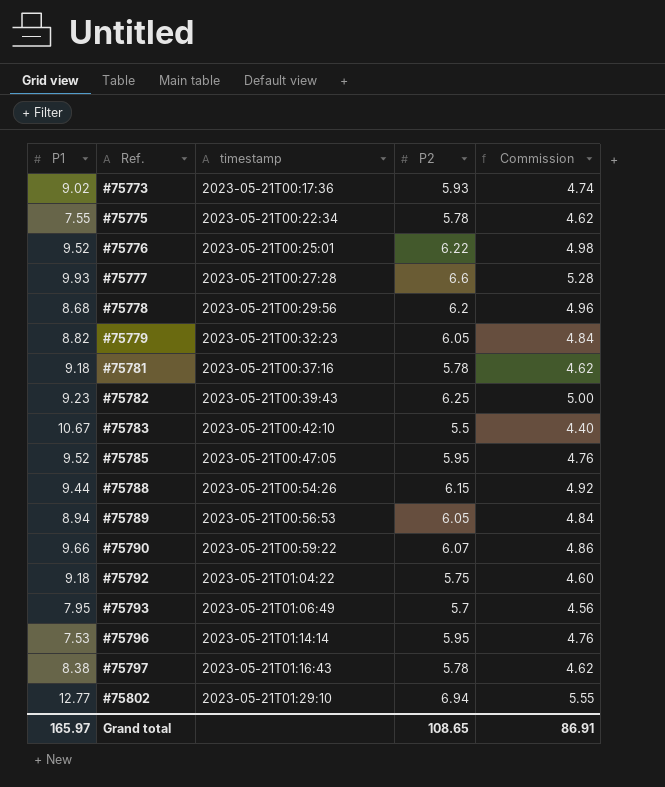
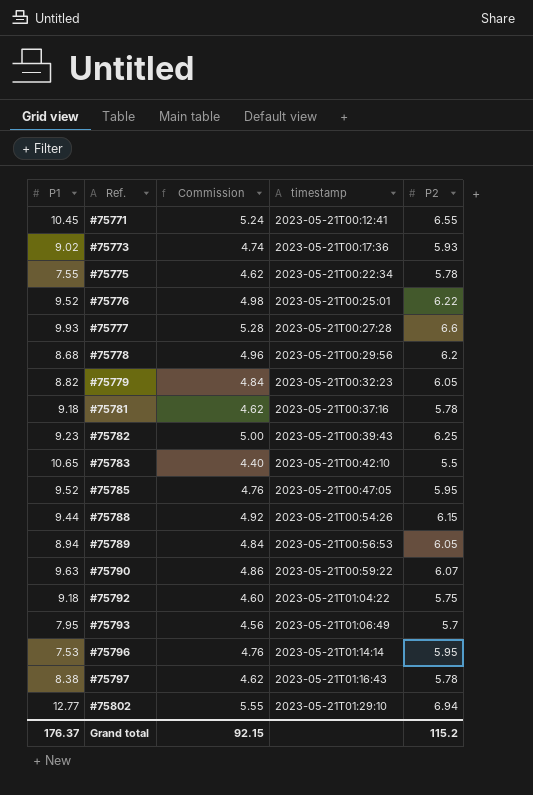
column Commission | position: 5 -> 3
row #75771: none -> 10.45 | 5.24 | 2023-05-21T00:12:41 | 6.55
#75783 | P1: 10.67 -> 10.65
#75790 | P1: 9.66 -> 9.63
Grand total | P1: 165.97 -> 176.37
Grand total | Commission: 86.91 -> 92.15
Grand total | P2: 108.65 -> 115.2

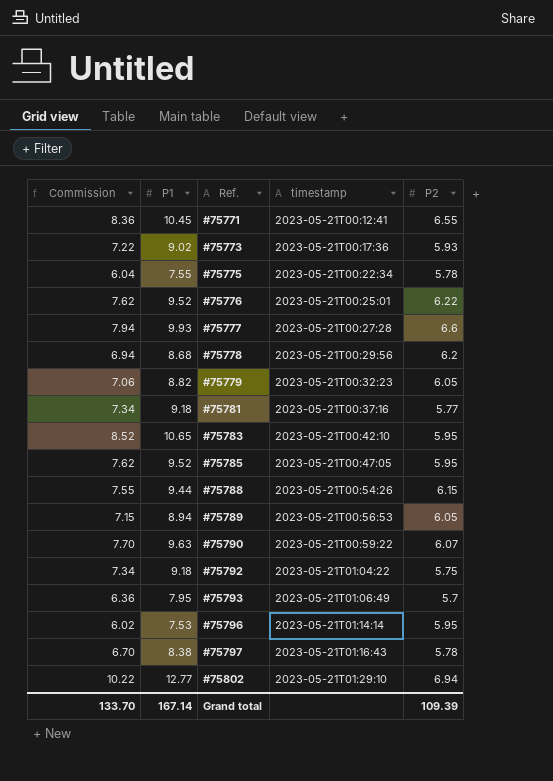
column Commission | formula: [P2] * 0.8 -> [P1] * 0.8
column Commission | position: 3 -> 1
row #75782: 9.23 | 5.00 | 2023-05-21T00:39:43 | 6.25 -> none
#75781 | P2: 5.78 -> 5.77
#75783 | P2: 5.5 -> 5.95
Grand total | Commission: 92.15 -> 133.70
Grand total | P1: 176.37 -> 167.14
Grand total | P2: 115.2 -> 109.39

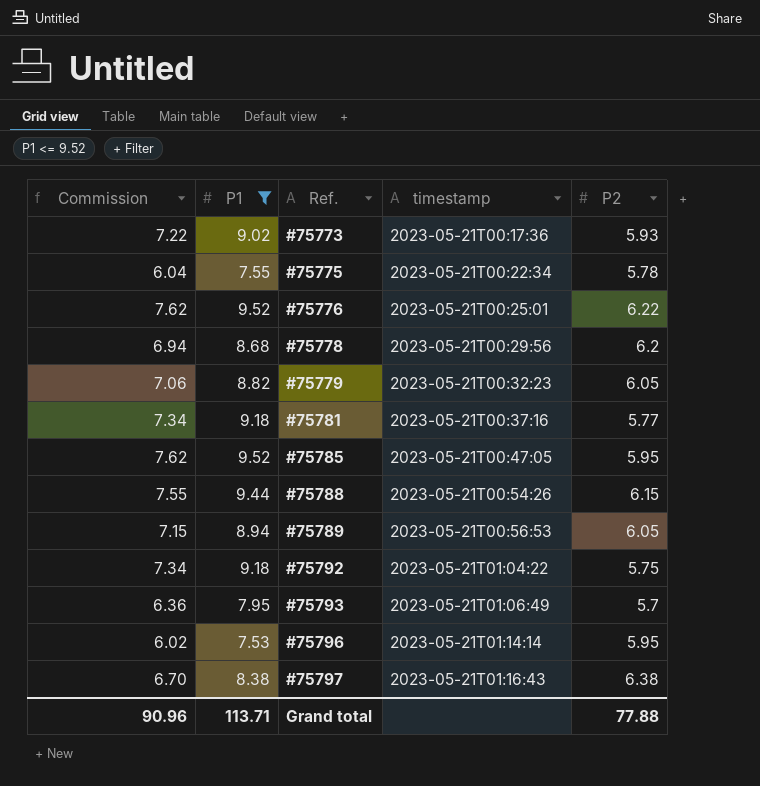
filter: none -> P1 <= 9.52
#75797 | P2: 5.78 -> 6.38
Grand total | Commission: 133.70 -> 90.96
Grand total | P1: 167.14 -> 113.71
Grand total | P2: 109.39 -> 77.88

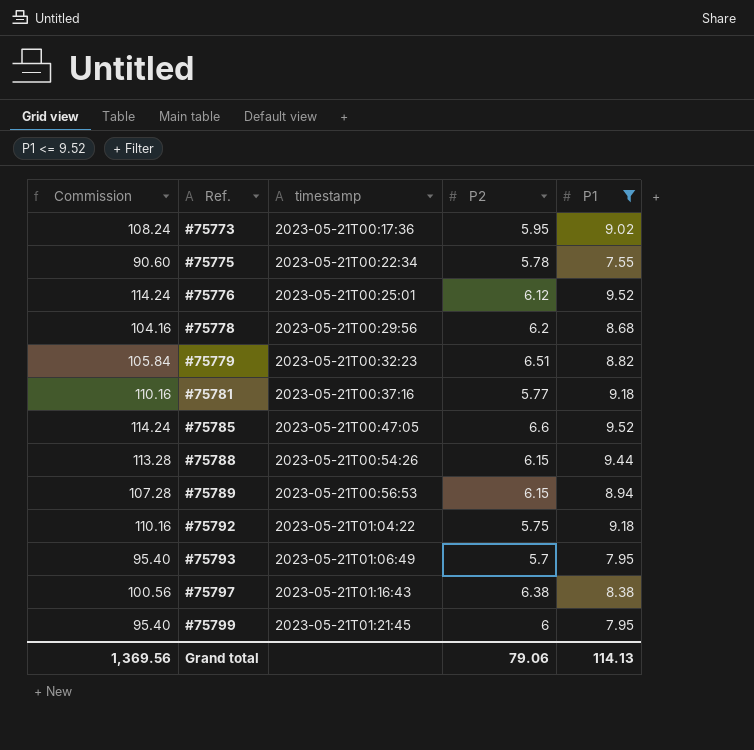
column Commission | formula: [P1] * 0.8 -> [P1] * 12
column P1 | position: 2 -> 5
row #75796: 6.02 | 7.53 | 2023-05-21T01:14:14 | 5.95 -> none
#75773 | P2: 5.93 -> 5.95
#75776 | P2: 6.22 -> 6.12
#75779 | P2: 6.05 -> 6.51
#75785 | P2: 5.95 -> 6.6
#75789 | P2: 6.05 -> 6.15
row #75799: none -> 95.40 | 2023-05-21T01:21:45 | 6 | 7.95
Grand total | Commission: 90.96 -> 1,369.56
Grand total | P2: 77.88 -> 79.06
Grand total | P1: 113.71 -> 114.13

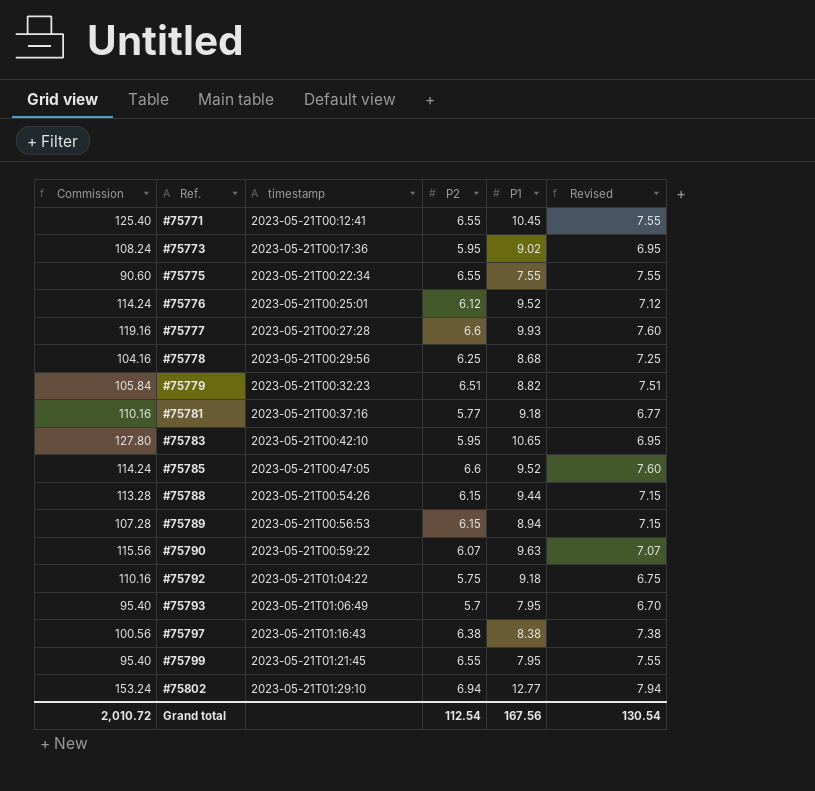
filter: P1 <= 9.52 -> none
column Revised | formula: none -> [P2] + 1
#75775 | P2: 5.78 -> 6.55
#75778 | P2: 6.2 -> 6.25
#75799 | P2: 6 -> 6.55
Grand total | Commission: 1,369.56 -> 2,010.72
Grand total | P2: 79.06 -> 112.54
Grand total | P1: 114.13 -> 167.56

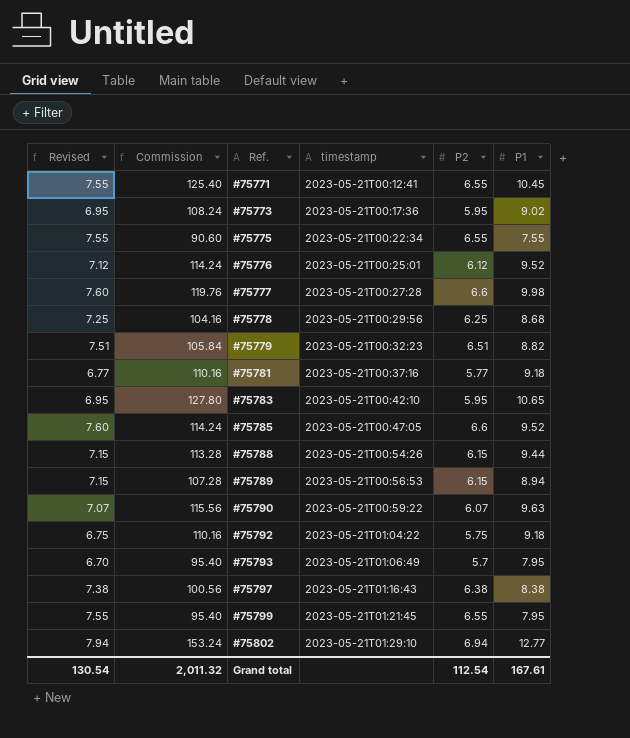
column Revised | position: 6 -> 1
#75777 | Commission: 119.16 -> 119.76
#75777 | P1: 9.93 -> 9.98
Grand total | Commission: 2,010.72 -> 2,011.32
Grand total | P1: 167.56 -> 167.61

